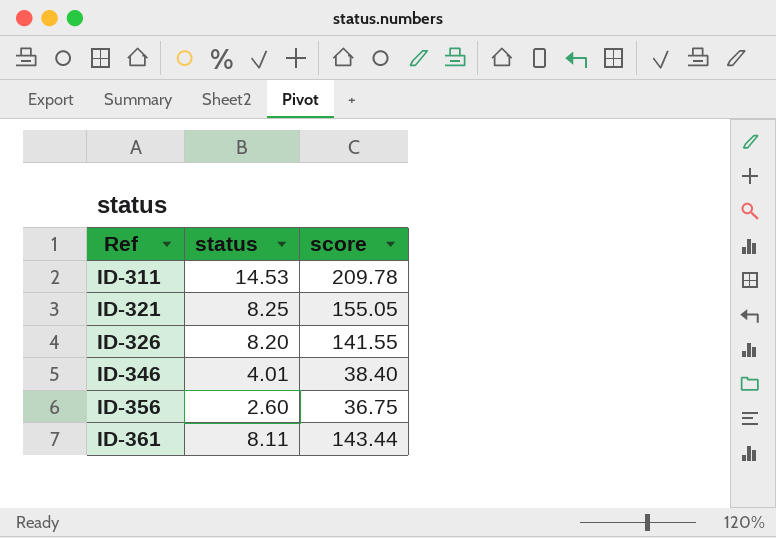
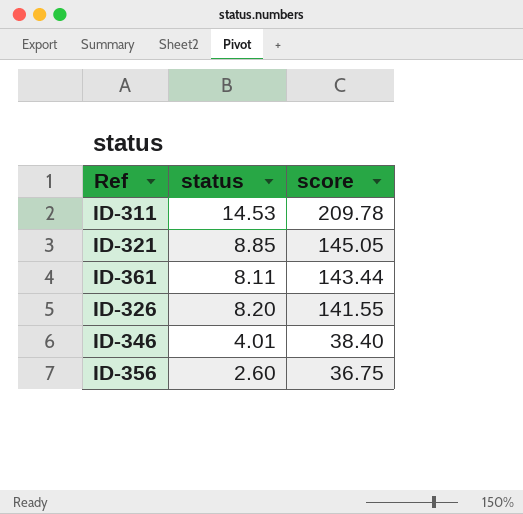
row order: Ref ascending -> score descending
ID-321 | status: 8.25 -> 8.85
ID-321 | score: 155.05 -> 145.05

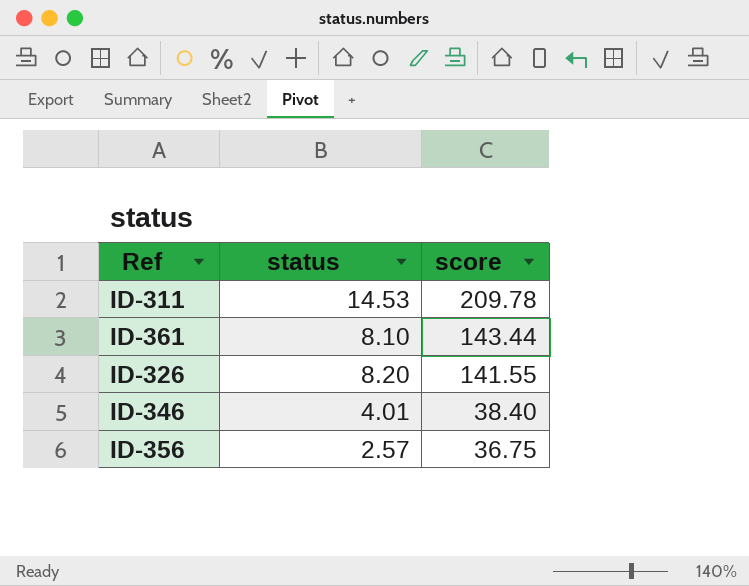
row ID-321: 8.85 | 145.05 -> none
ID-361 | status: 8.11 -> 8.10
ID-356 | status: 2.60 -> 2.57

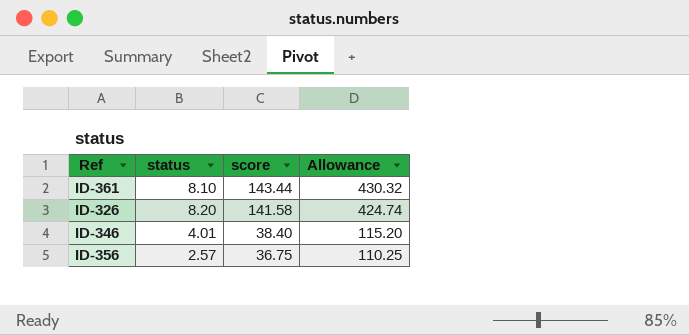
column Allowance | formula: none -> [score] * 3
row ID-311: 14.53 | 209.78 -> none
ID-326 | score: 141.55 -> 141.58

